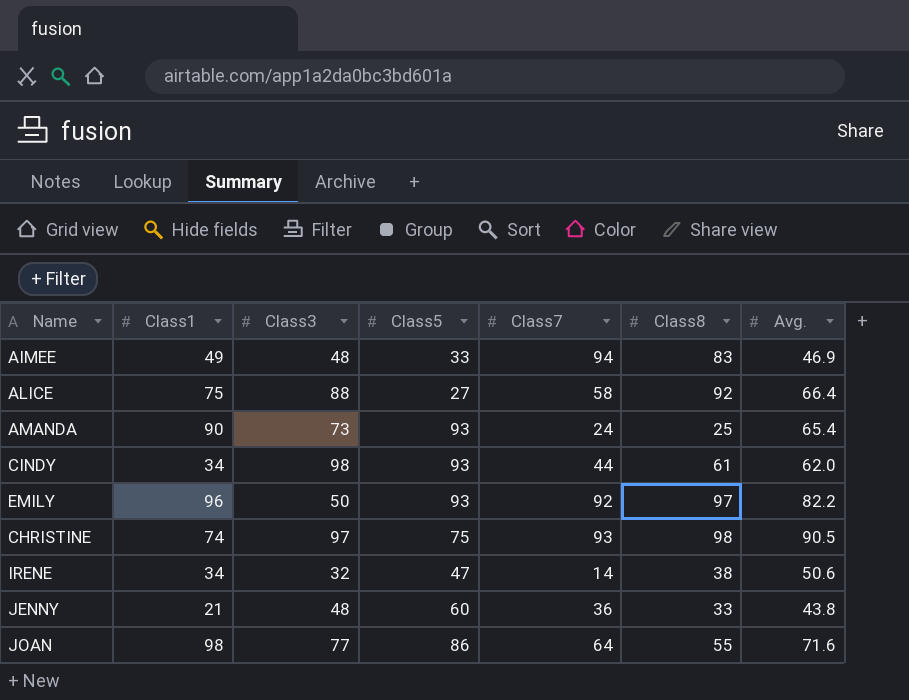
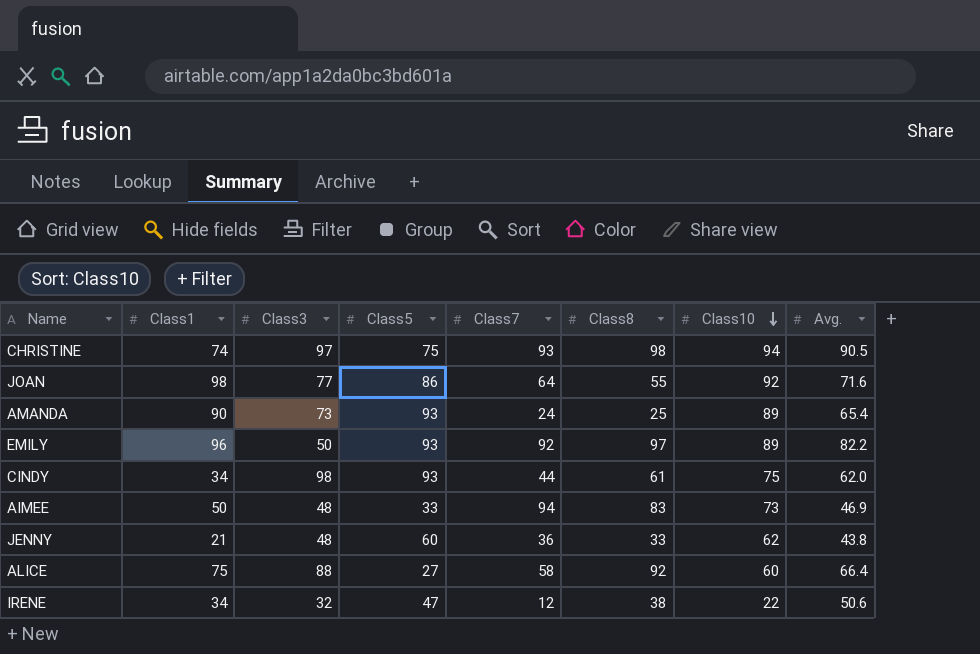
row order: none -> Class10 descending
column Class10 | position: none -> 7
AIMEE | Class1: 49 -> 50
IRENE | Class7: 14 -> 12

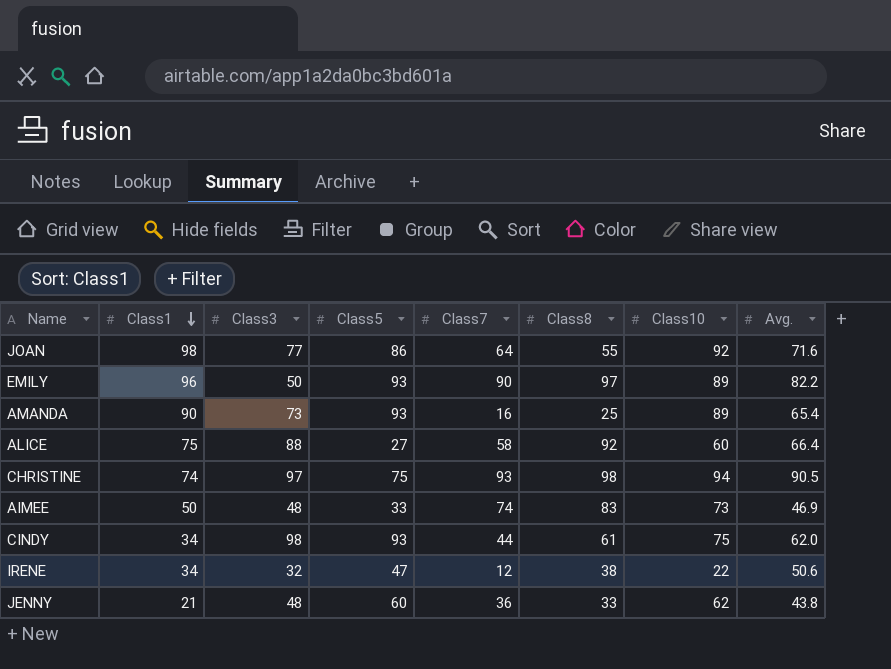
row order: Class10 descending -> Class1 descending
EMILY | Class7: 92 -> 90
AMANDA | Class7: 24 -> 16
AIMEE | Class7: 94 -> 74

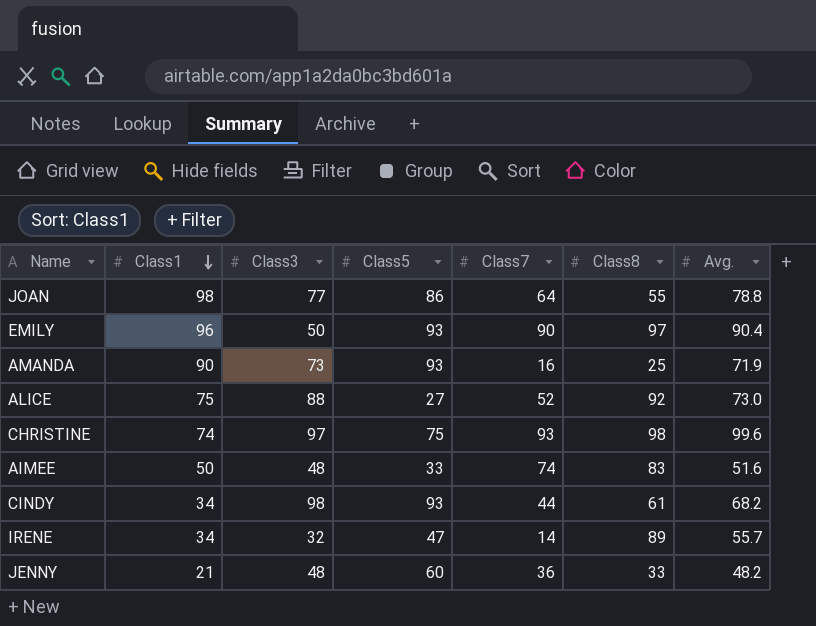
column Class10 | position: 7 -> none
JOAN | Avg.: 71.6 -> 78.8
EMILY | Avg.: 82.2 -> 90.4
AMANDA | Avg.: 65.4 -> 71.9
ALICE | Class7: 58 -> 52
ALICE | Avg.: 66.4 -> 73.0
CHRISTINE | Avg.: 90.5 -> 99.6
AIMEE | Avg.: 46.9 -> 51.6
CINDY | Avg.: 62.0 -> 68.2
IRENE | Class7: 12 -> 14
IRENE | Class8: 38 -> 89
IRENE | Avg.: 50.6 -> 55.7
JENNY | Avg.: 43.8 -> 48.2

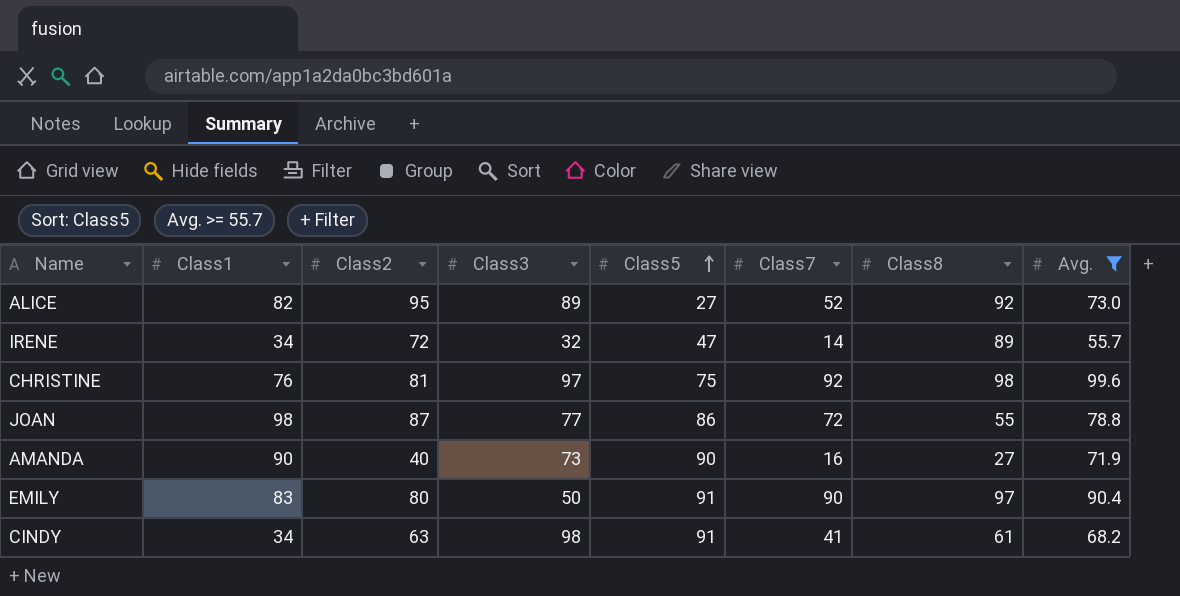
filter: none -> Avg. >= 55.7
row order: Class1 descending -> Class5 ascending
column Class2 | position: none -> 3
ALICE | Class1: 75 -> 82
ALICE | Class3: 88 -> 89
CHRISTINE | Class1: 74 -> 76
CHRISTINE | Class7: 93 -> 92
JOAN | Class7: 64 -> 72
AMANDA | Class5: 93 -> 90
AMANDA | Class8: 25 -> 27
EMILY | Class1: 96 -> 83
EMILY | Class5: 93 -> 91
CINDY | Class5: 93 -> 91
CINDY | Class7: 44 -> 41

